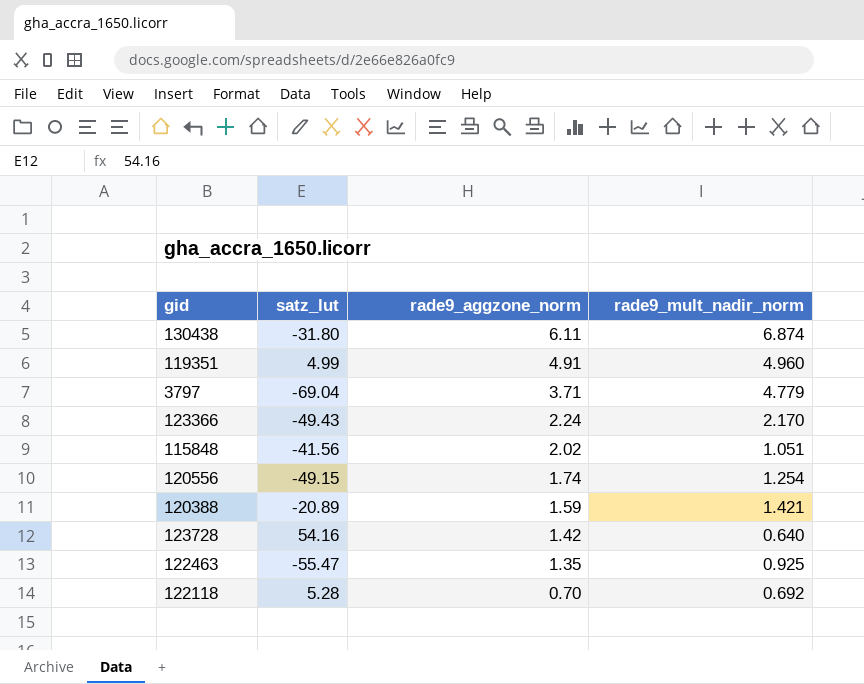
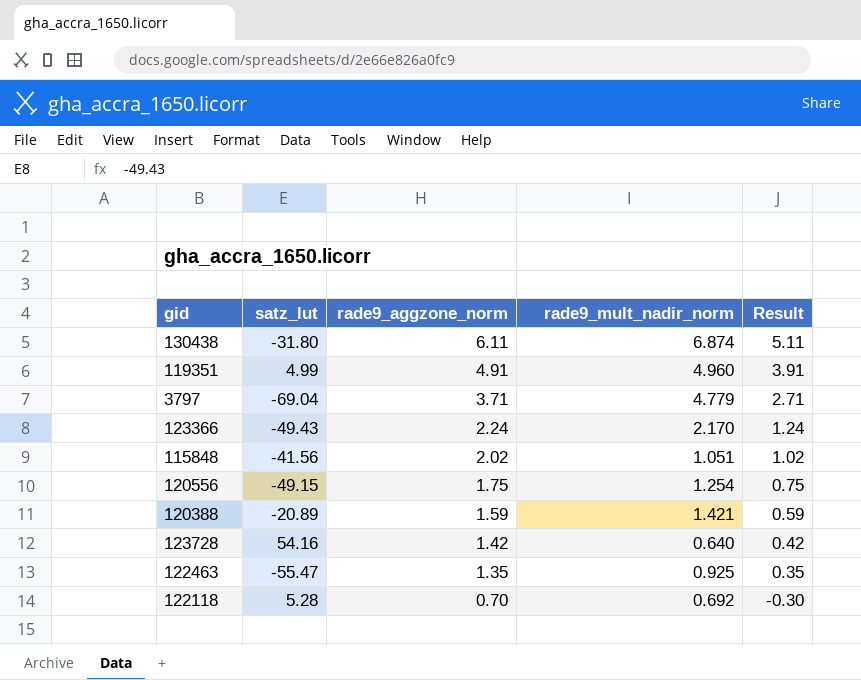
column Result | formula: none -> [rade9_aggzone_norm] - 1
120556 | rade9_aggzone_norm: 1.74 -> 1.75

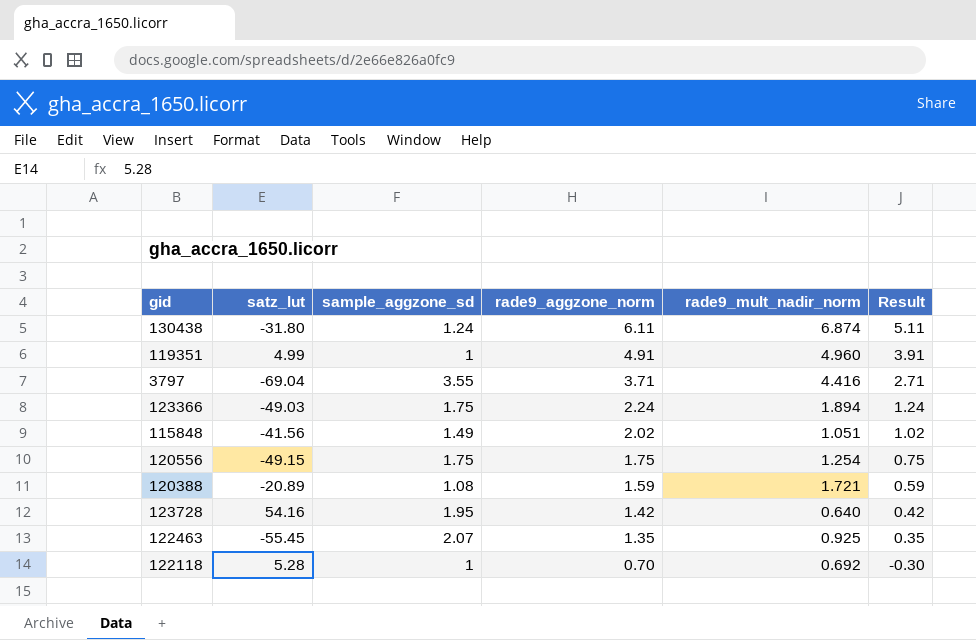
column sample_aggzone_sd | position: none -> 3
3797 | rade9_mult_nadir_norm: 4.779 -> 4.416
123366 | satz_lut: -49.43 -> -49.03
123366 | rade9_mult_nadir_norm: 2.170 -> 1.894
120388 | rade9_mult_nadir_norm: 1.421 -> 1.721
122463 | satz_lut: -55.47 -> -55.45

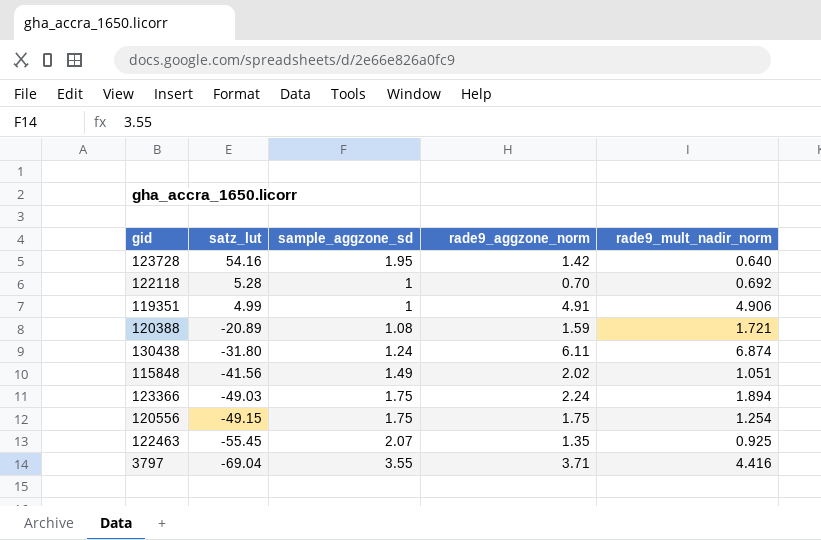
row order: rade9_aggzone_norm descending -> satz_lut descending
column Result | formula: [rade9_aggzone_norm] - 1 -> none
119351 | rade9_mult_nadir_norm: 4.960 -> 4.906

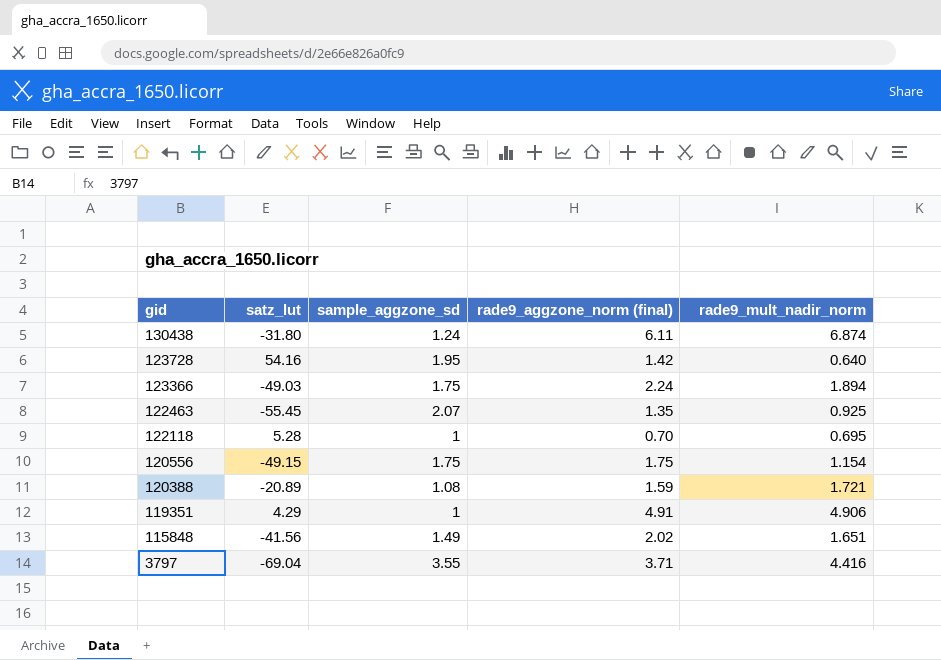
row order: satz_lut descending -> gid descending
column name: rade9_aggzone_norm -> rade9_aggzone_norm (final)
122118 | rade9_mult_nadir_norm: 0.692 -> 0.695
120556 | rade9_mult_nadir_norm: 1.254 -> 1.154
119351 | satz_lut: 4.99 -> 4.29
115848 | rade9_mult_nadir_norm: 1.051 -> 1.651

